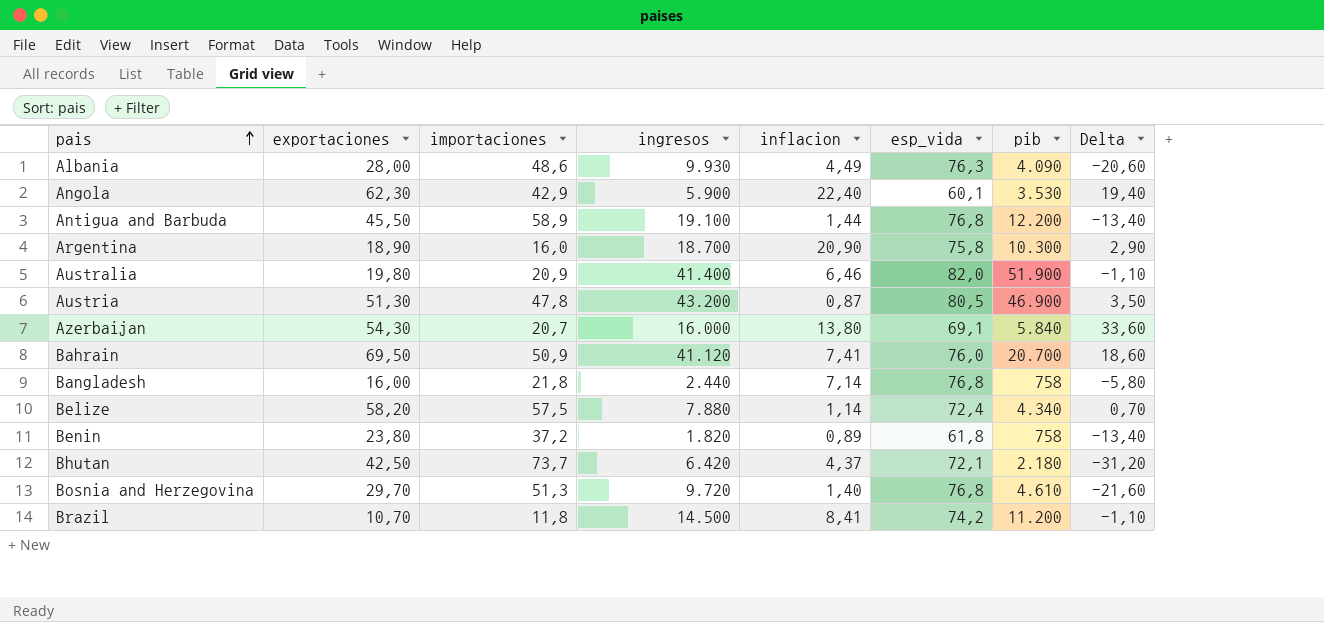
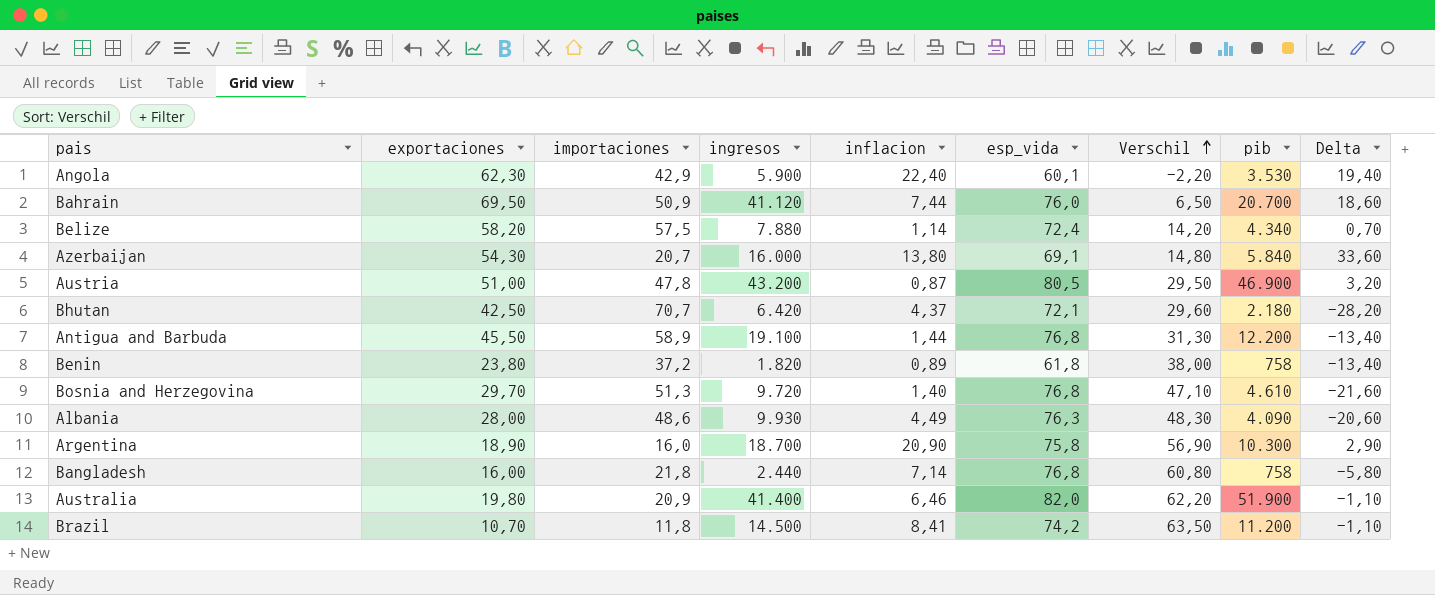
row order: pais ascending -> Verschil ascending
column Verschil | formula: none -> [esp_vida] - [exportaciones]
Bahrain | inflacion: 7,41 -> 7,44
Austria | exportaciones: 51,30 -> 51,00
Austria | Delta: 3,50 -> 3,20
Bhutan | importaciones: 73,7 -> 70,7
Bhutan | Delta: -31,20 -> -28,20

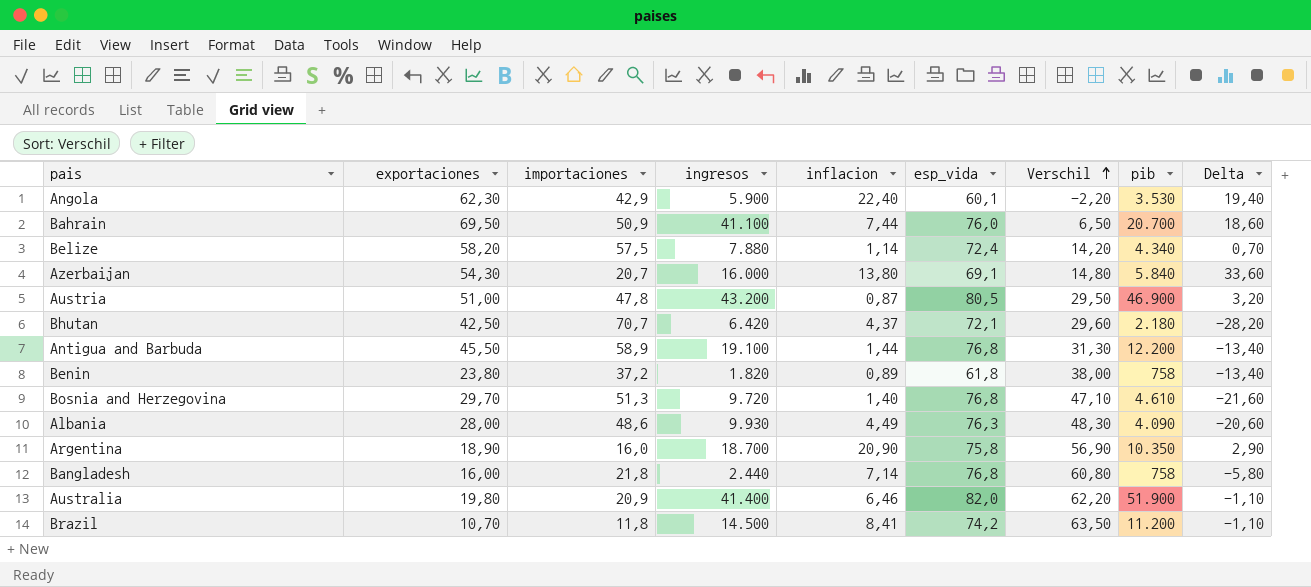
Bahrain | ingresos: 41.120 -> 41.100
Argentina | pib: 10.300 -> 10.350

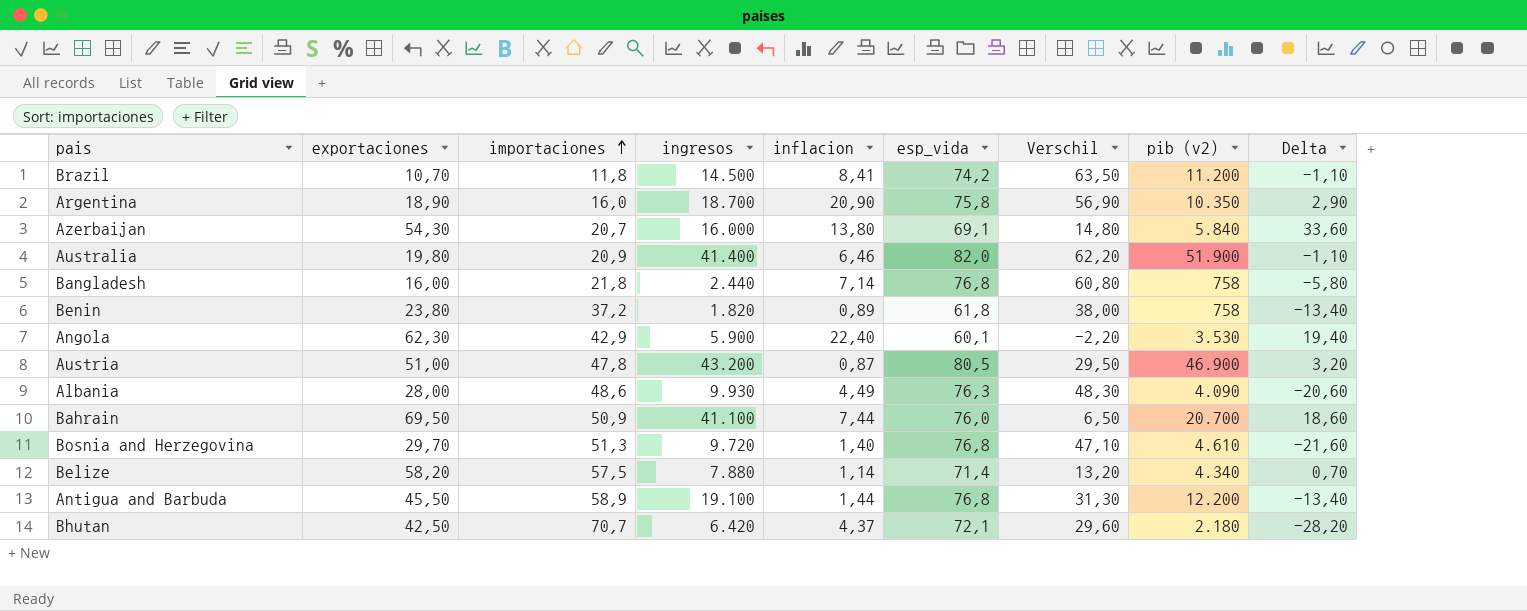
row order: Verschil ascending -> importaciones ascending
column name: pib -> pib (v2)
Belize | esp_vida: 72,4 -> 71,4
Belize | Verschil: 14,20 -> 13,20

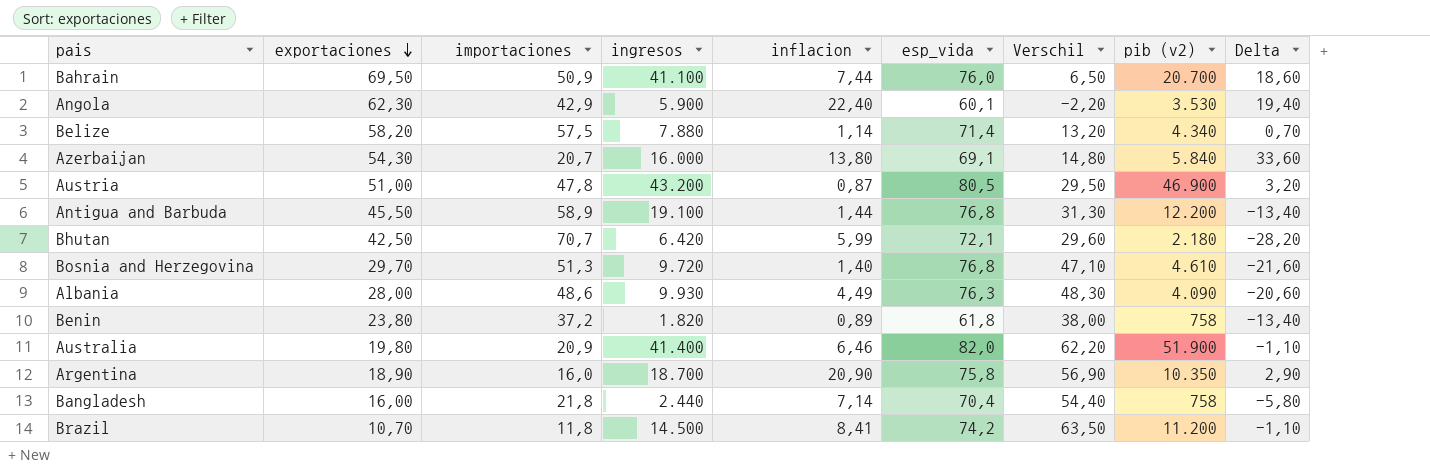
row order: importaciones ascending -> exportaciones descending
Bhutan | inflacion: 4,37 -> 5,99
Bangladesh | esp_vida: 76,8 -> 70,4
Bangladesh | Verschil: 60,80 -> 54,40

